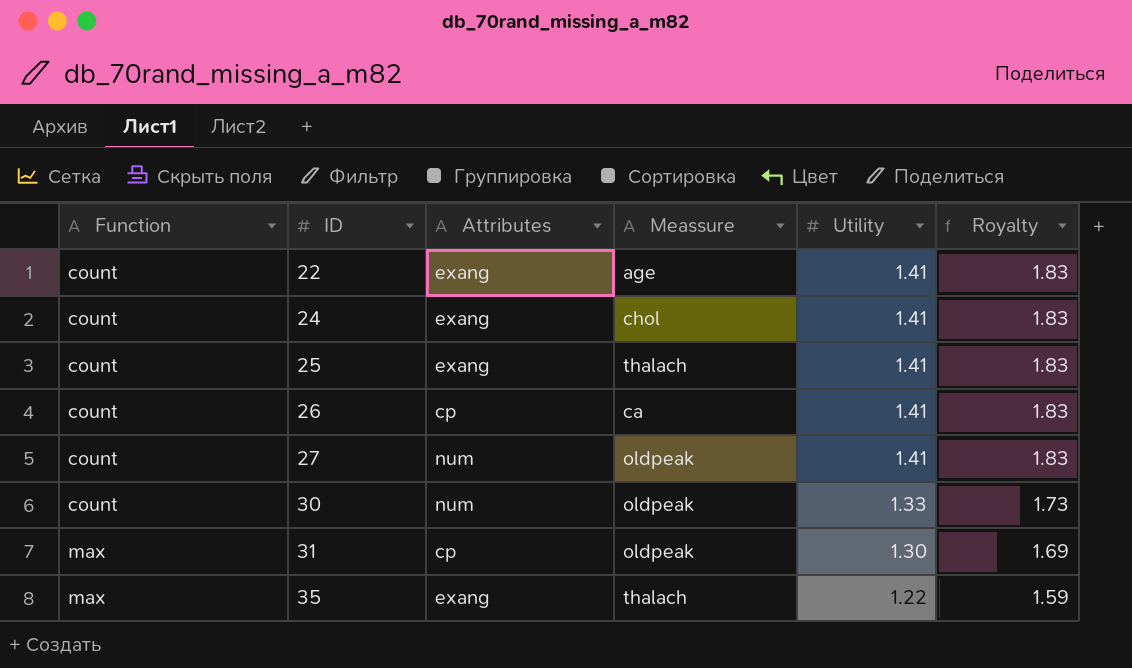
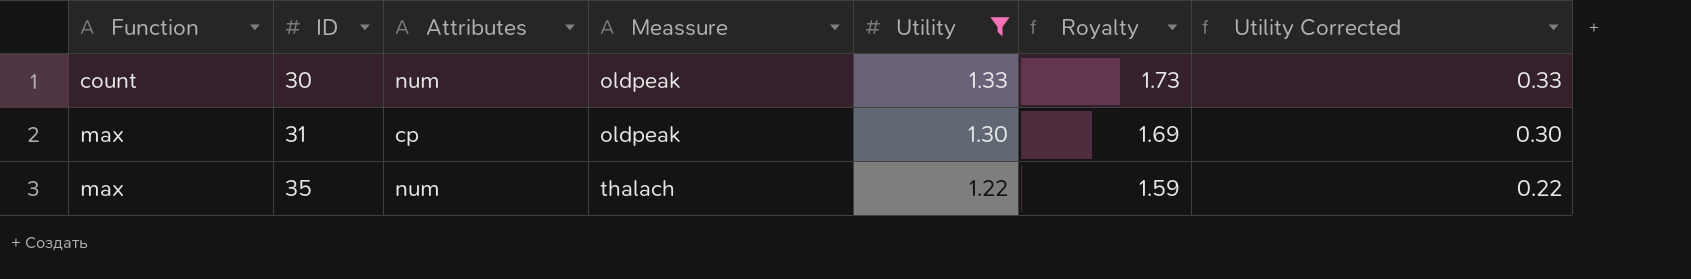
filter: none -> Utility != 1.41
column Utility Corrected | formula: none -> [Utility] - 1
35 | Attributes: exang -> num

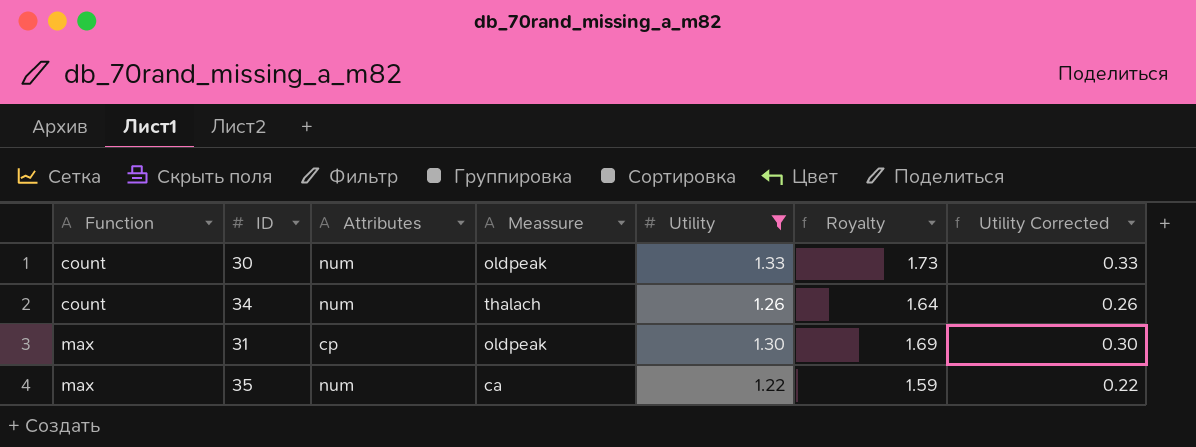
row 34: none -> count | num | thalach | 1.26 | 1.64 | 0.26
35 | Meassure: thalach -> ca

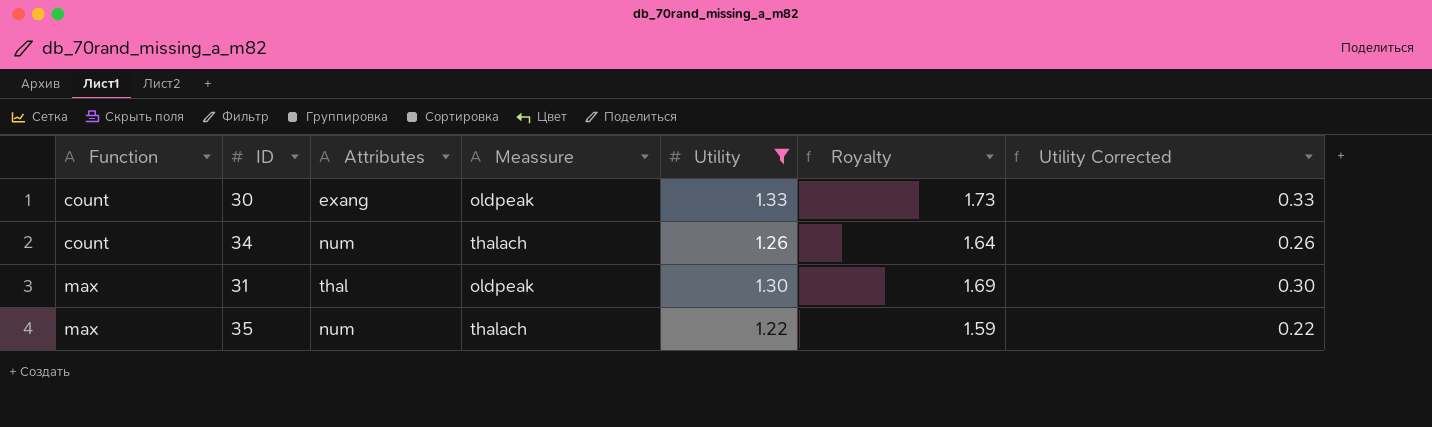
30 | Attributes: num -> exang
31 | Attributes: cp -> thal
35 | Meassure: ca -> thalach

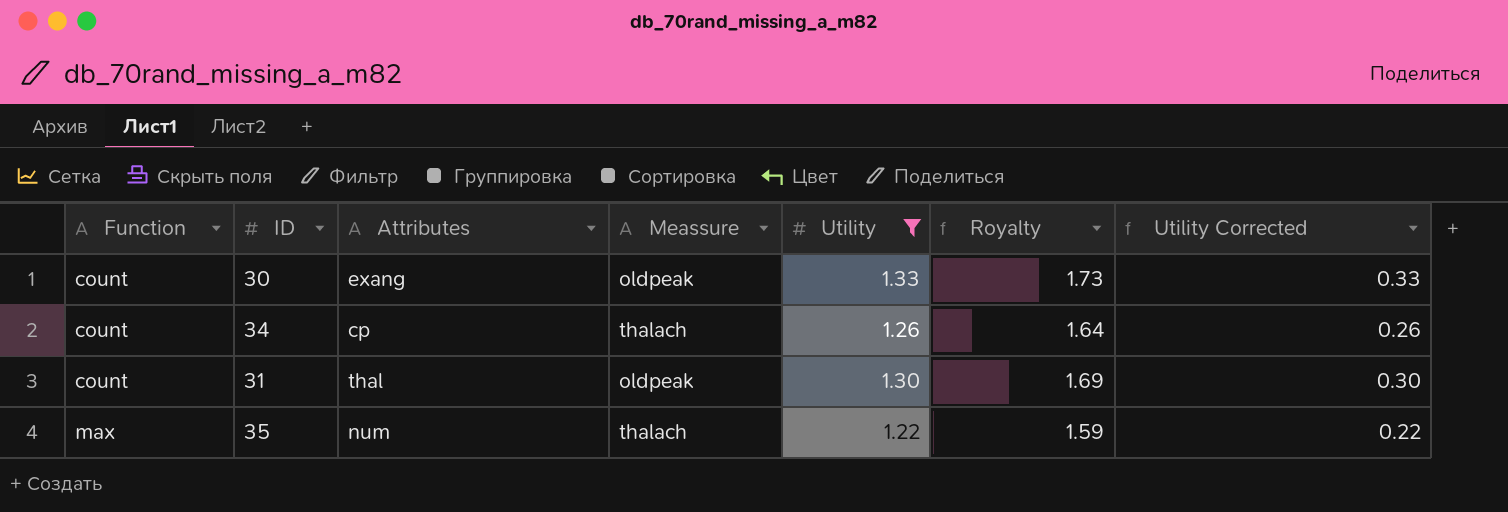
34 | Attributes: num -> cp
31 | Function: max -> count

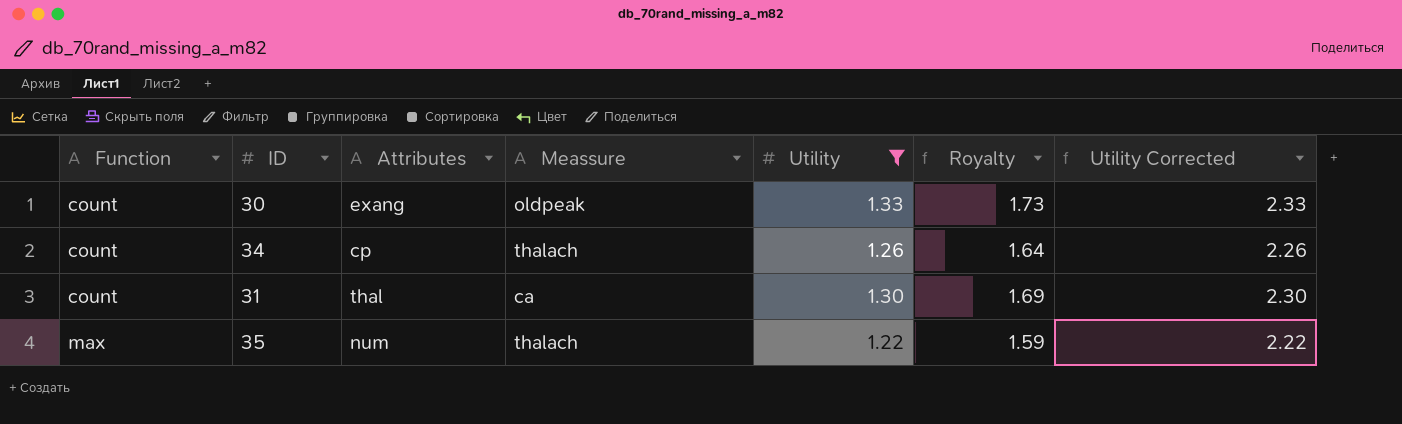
column Utility Corrected | formula: [Utility] - 1 -> [Utility] + 1
31 | Meassure: oldpeak -> ca

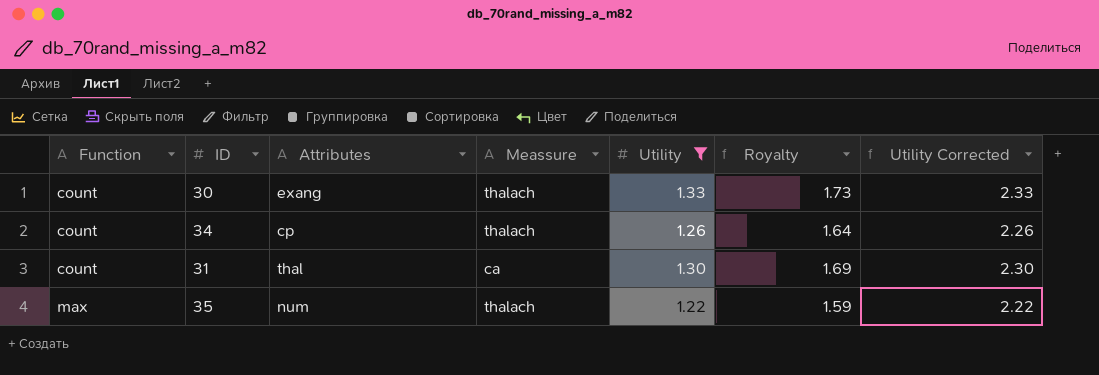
30 | Meassure: oldpeak -> thalach

